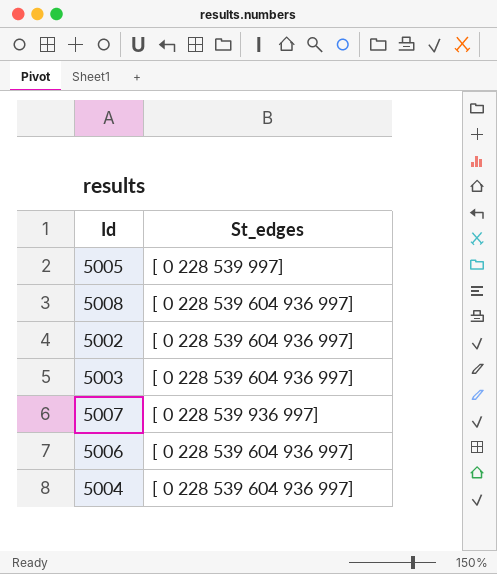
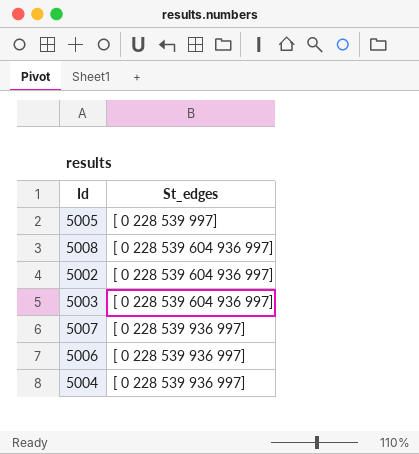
5006 | St_edges: [ 0 228 539 604 936 997] -> [ 0 228 539 936 997]
5004 | St_edges: [ 0 228 539 604 936 997] -> [ 0 228 539 936 997]

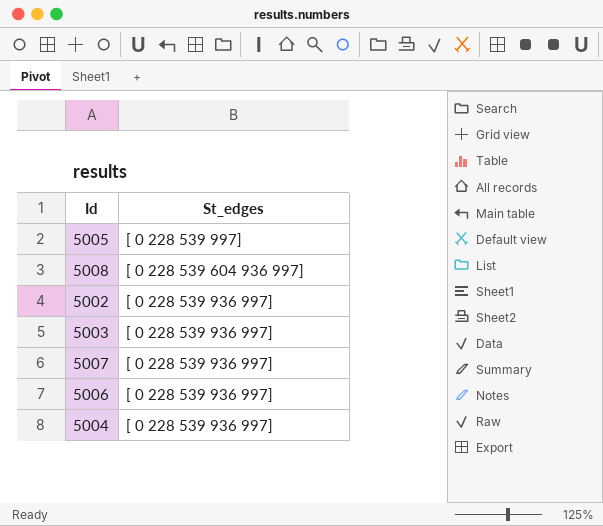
5002 | St_edges: [ 0 228 539 604 936 997] -> [ 0 228 539 936 997]
5003 | St_edges: [ 0 228 539 604 936 997] -> [ 0 228 539 936 997]

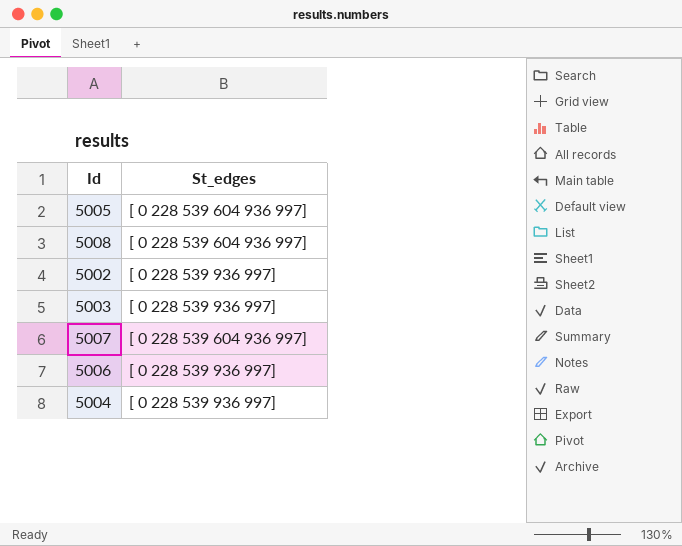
5005 | St_edges: [ 0 228 539 997] -> [ 0 228 539 604 936 997]
5007 | St_edges: [ 0 228 539 936 997] -> [ 0 228 539 604 936 997]

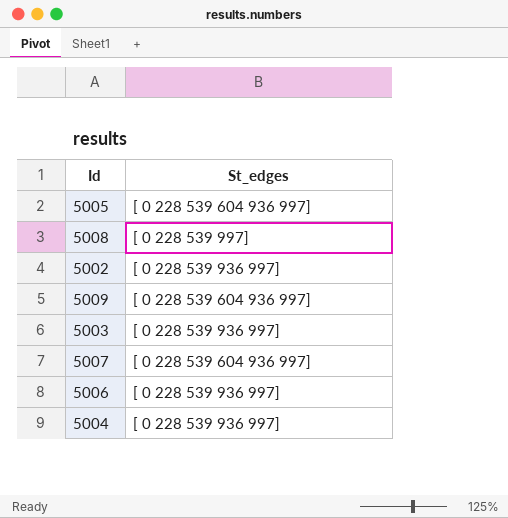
5008 | St_edges: [ 0 228 539 604 936 997] -> [ 0 228 539 997]
row 5009: none -> [ 0 228 539 604 936 997]

